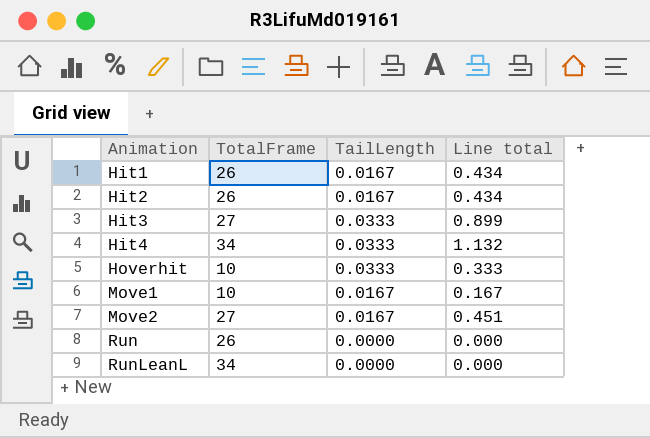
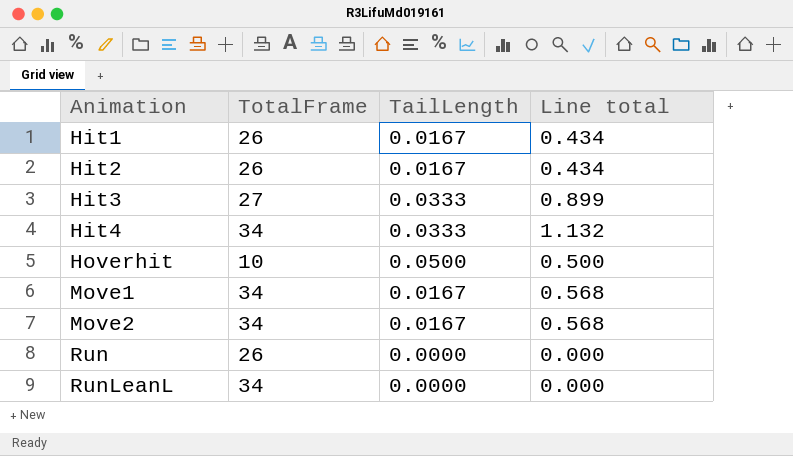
Hoverhit | TailLength: 0.0333 -> 0.0500
Hoverhit | Line total: 0.333 -> 0.500
Move1 | TotalFrame: 10 -> 34
Move1 | Line total: 0.167 -> 0.568
Move2 | TotalFrame: 27 -> 34
Move2 | Line total: 0.451 -> 0.568

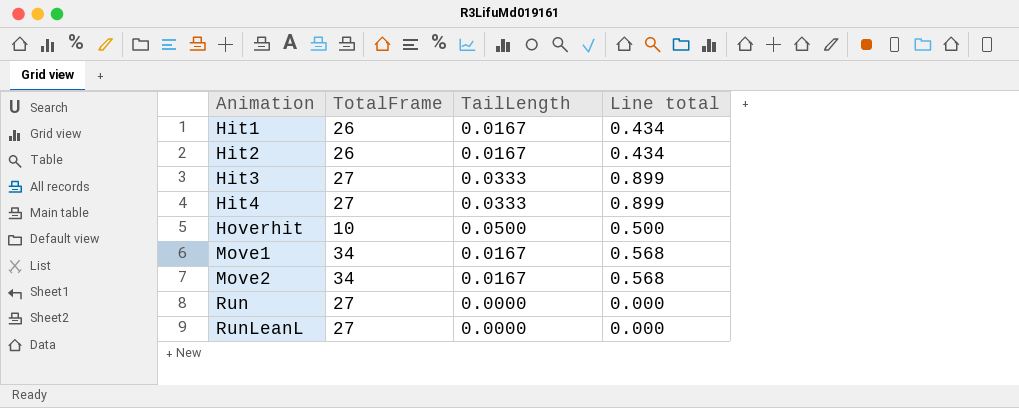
Hit4 | TotalFrame: 34 -> 27
Hit4 | Line total: 1.132 -> 0.899
Run | TotalFrame: 26 -> 27
RunLeanL | TotalFrame: 34 -> 27

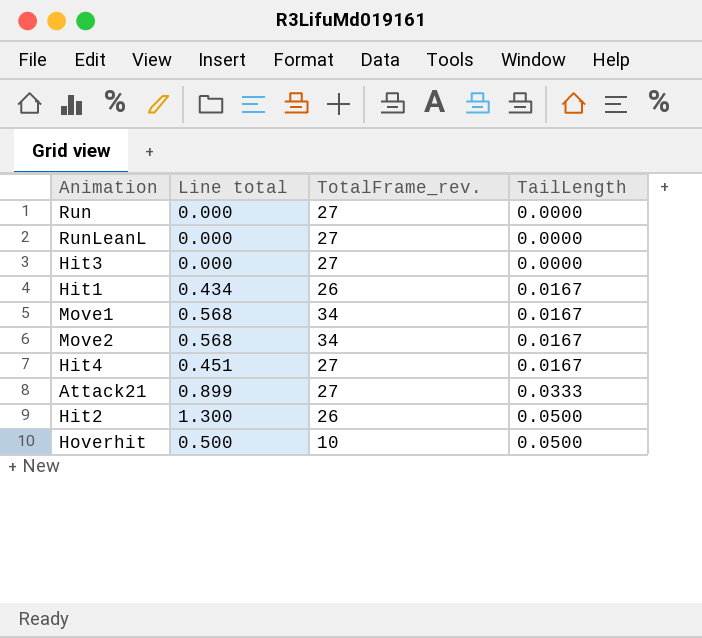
row order: Animation ascending -> TailLength ascending
column Line total | position: 4 -> 2
column name: TotalFrame -> TotalFrame_rev.
Hit3 | Line total: 0.899 -> 0.000
Hit3 | TailLength: 0.0333 -> 0.0000
Hit4 | Line total: 0.899 -> 0.451
Hit4 | TailLength: 0.0333 -> 0.0167
row Attack21: none -> 0.899 | 27 | 0.0333
Hit2 | Line total: 0.434 -> 1.300
Hit2 | TailLength: 0.0167 -> 0.0500

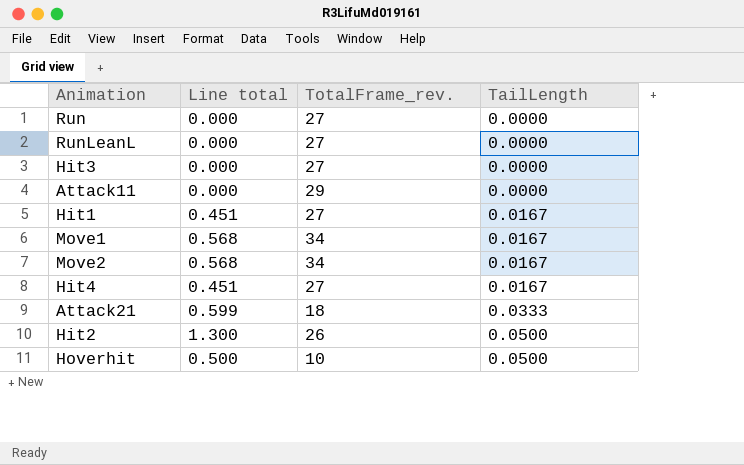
row Attack11: none -> 0.000 | 29 | 0.0000
Hit1 | Line total: 0.434 -> 0.451
Hit1 | TotalFrame_rev.: 26 -> 27
Attack21 | Line total: 0.899 -> 0.599
Attack21 | TotalFrame_rev.: 27 -> 18

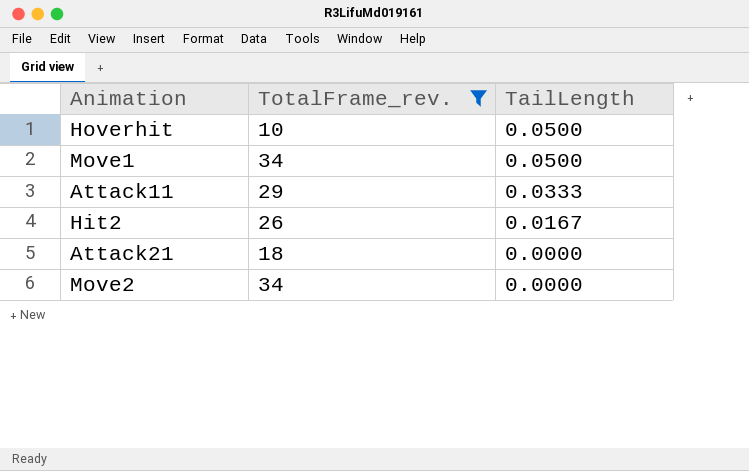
filter: none -> TotalFrame_rev. != 27
row order: TailLength ascending -> TailLength descending
column Line total | formula: [TotalFrame_rev.] * [TailLength] -> none
Move1 | TailLength: 0.0167 -> 0.0500
Attack11 | TailLength: 0.0000 -> 0.0333
Hit2 | TailLength: 0.0500 -> 0.0167
Attack21 | TailLength: 0.0333 -> 0.0000
Move2 | TailLength: 0.0167 -> 0.0000

